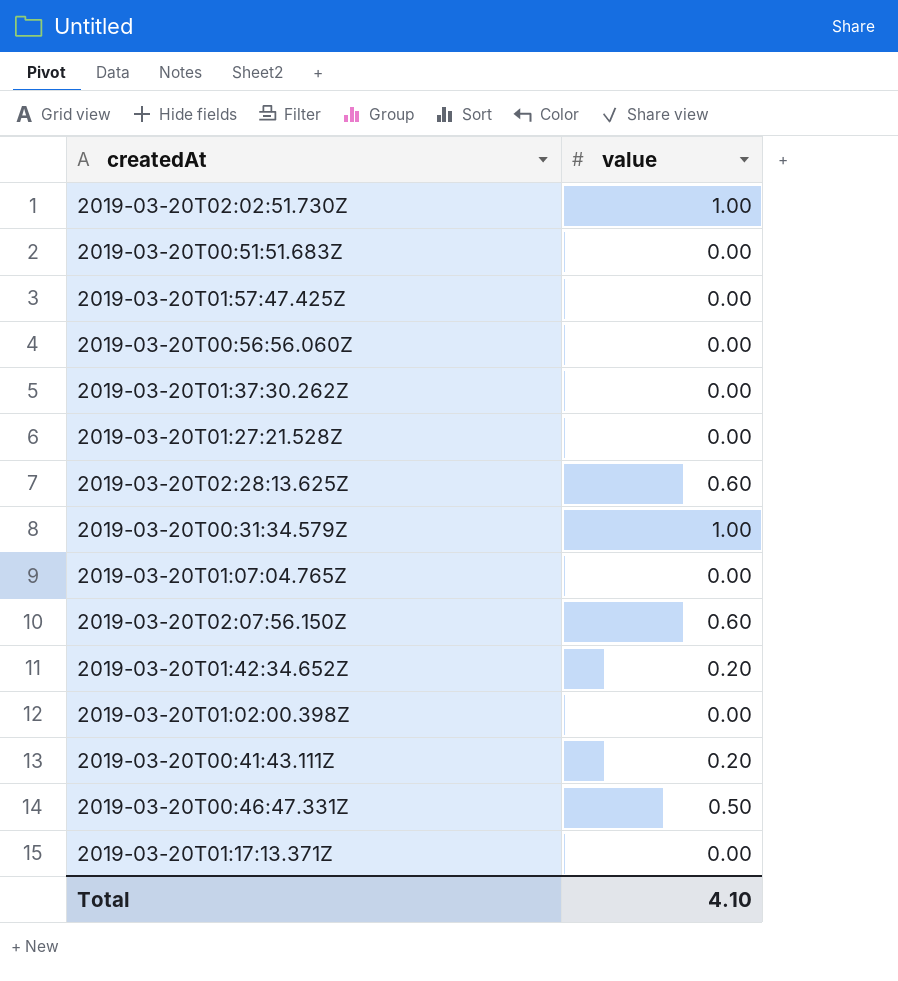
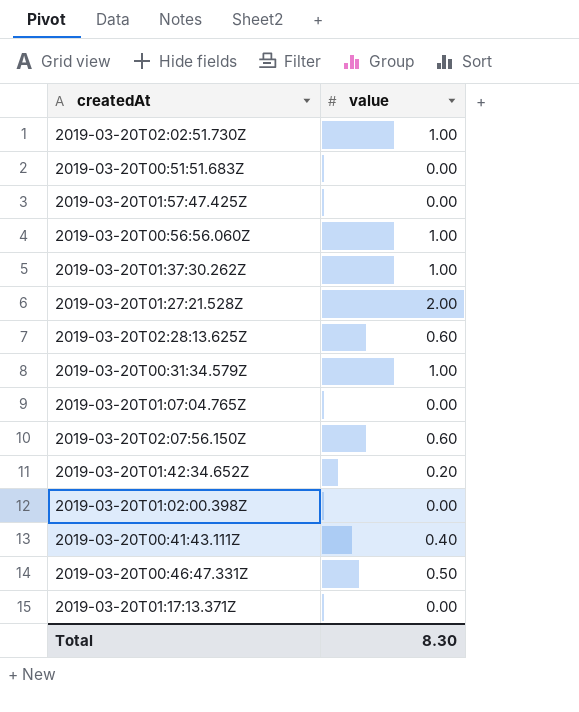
2019-03-20T00:56:56.060Z | value: 0.00 -> 1.00
2019-03-20T01:37:30.262Z | value: 0.00 -> 1.00
2019-03-20T01:27:21.528Z | value: 0.00 -> 2.00
2019-03-20T00:41:43.111Z | value: 0.20 -> 0.40
Total | value: 4.10 -> 8.30

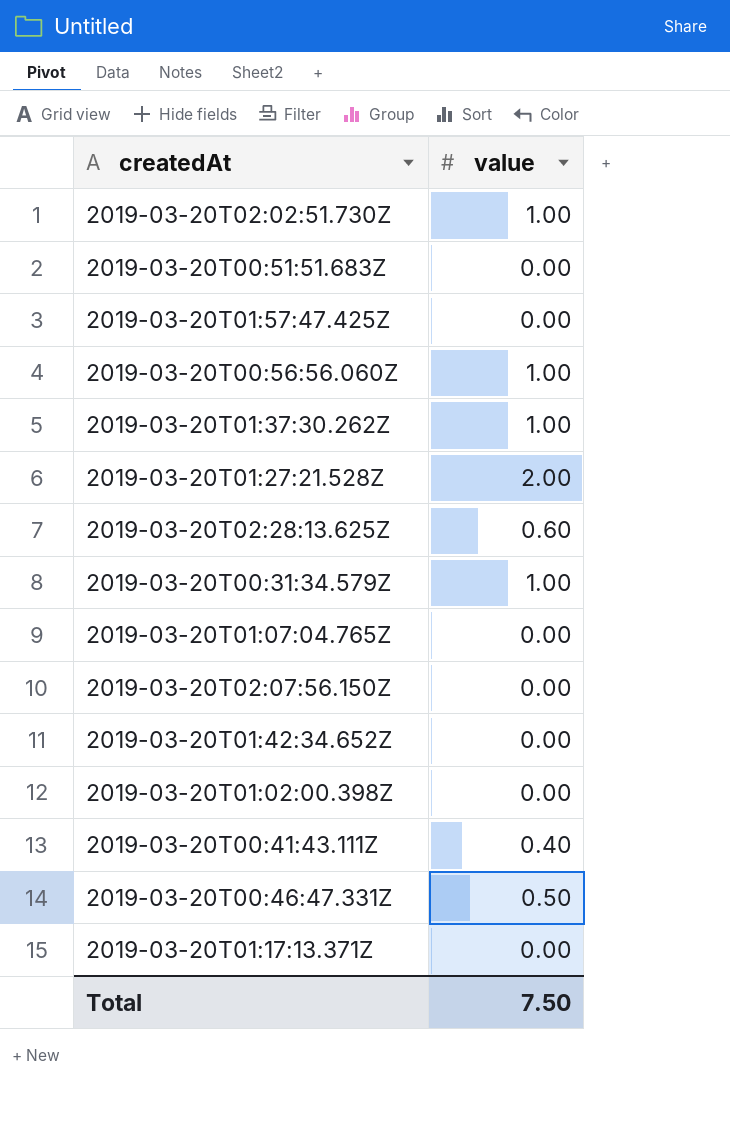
2019-03-20T02:07:56.150Z | value: 0.60 -> 0.00
2019-03-20T01:42:34.652Z | value: 0.20 -> 0.00
Total | value: 8.30 -> 7.50

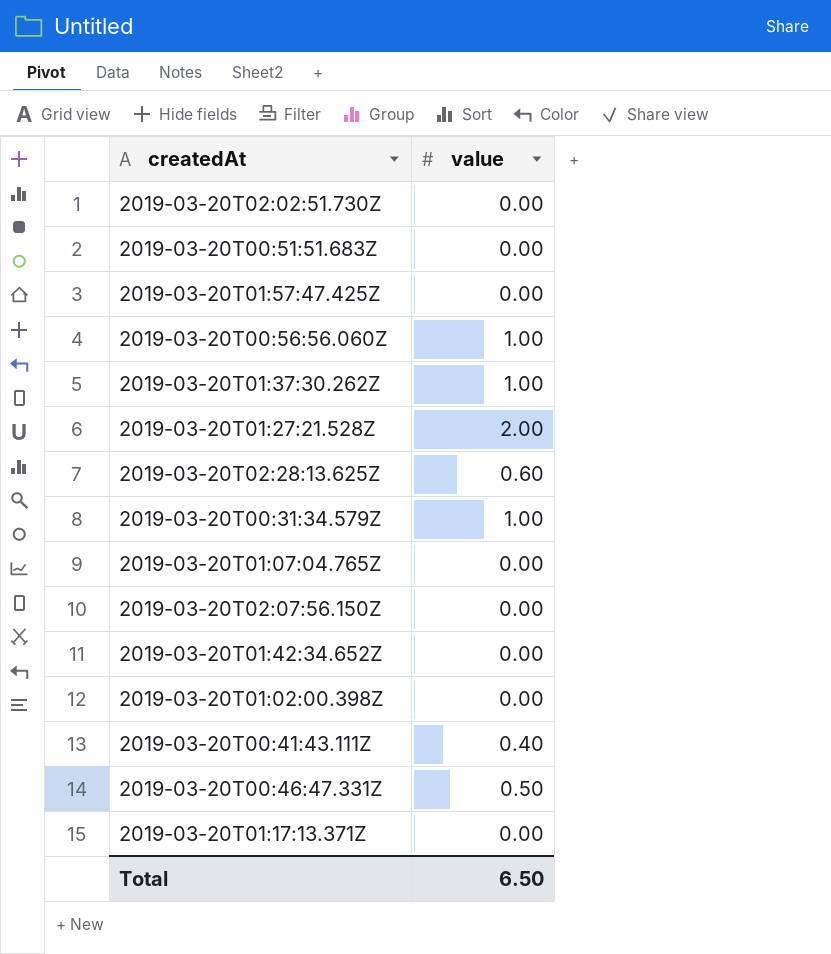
2019-03-20T02:02:51.730Z | value: 1.00 -> 0.00
Total | value: 7.50 -> 6.50

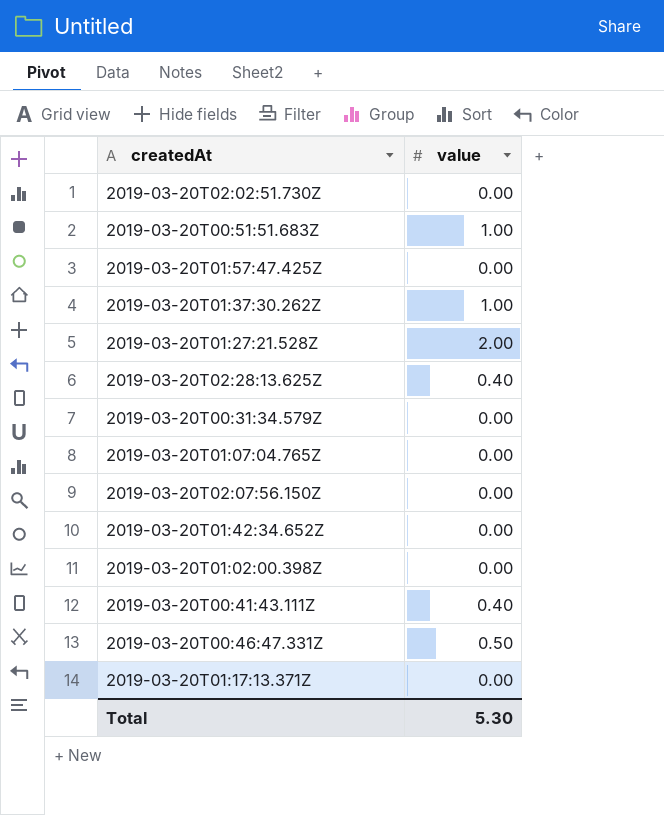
row 2019-03-20T00:56:56.060Z: 1.00 -> none
2019-03-20T00:51:51.683Z | value: 0.00 -> 1.00
2019-03-20T02:28:13.625Z | value: 0.60 -> 0.40
2019-03-20T00:31:34.579Z | value: 1.00 -> 0.00
Total | value: 6.50 -> 5.30

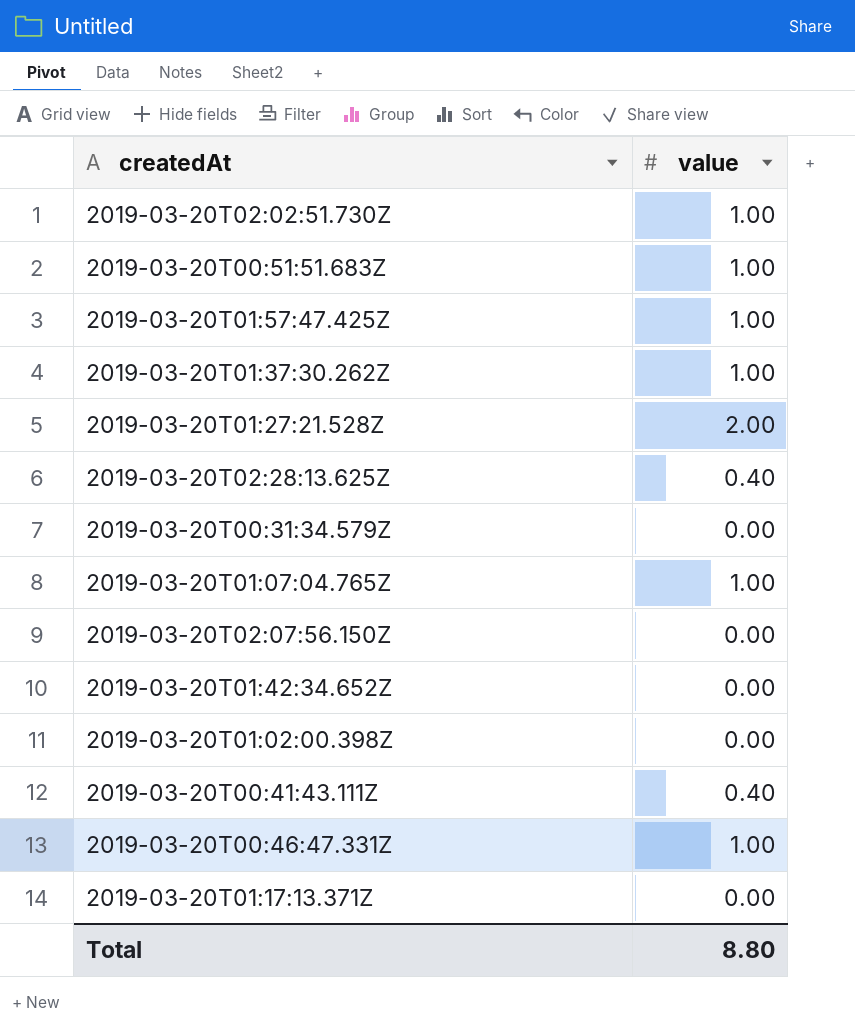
2019-03-20T02:02:51.730Z | value: 0.00 -> 1.00
2019-03-20T01:57:47.425Z | value: 0.00 -> 1.00
2019-03-20T01:07:04.765Z | value: 0.00 -> 1.00
2019-03-20T00:46:47.331Z | value: 0.50 -> 1.00
Total | value: 5.30 -> 8.80

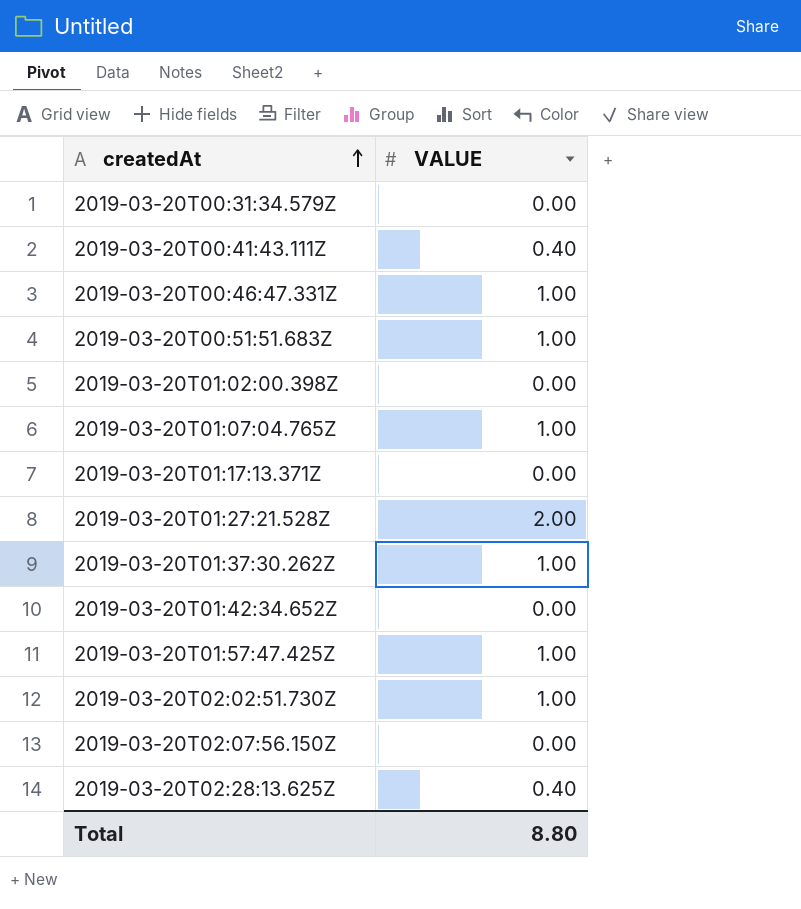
row order: none -> createdAt ascending
column name: value -> VALUE

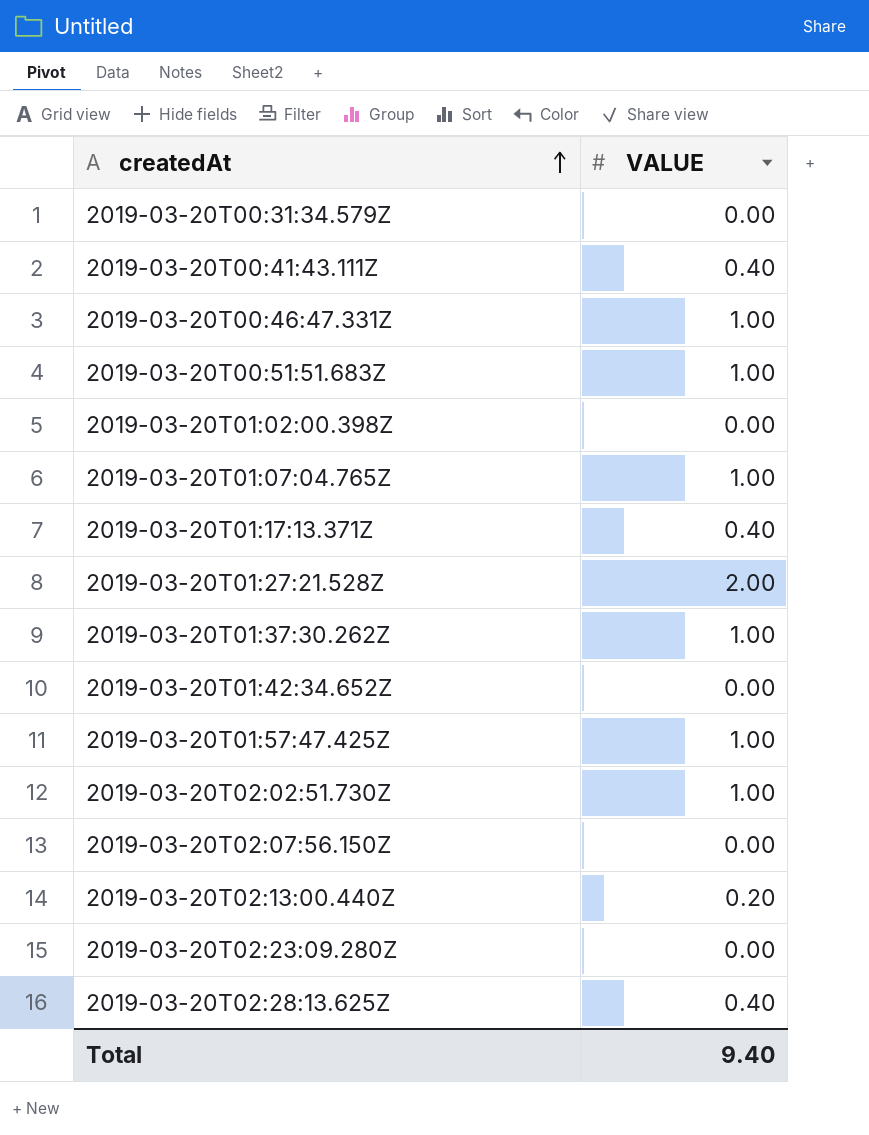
2019-03-20T01:17:13.371Z | VALUE: 0.00 -> 0.40
row 2019-03-20T02:13:00.440Z: none -> 0.20
row 2019-03-20T02:23:09.280Z: none -> 0.00
Total | VALUE: 8.80 -> 9.40

